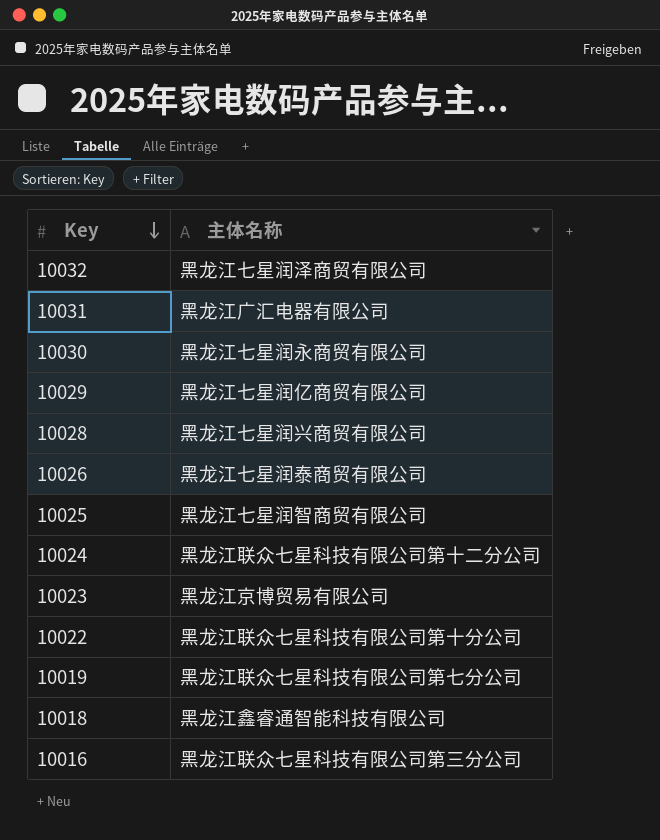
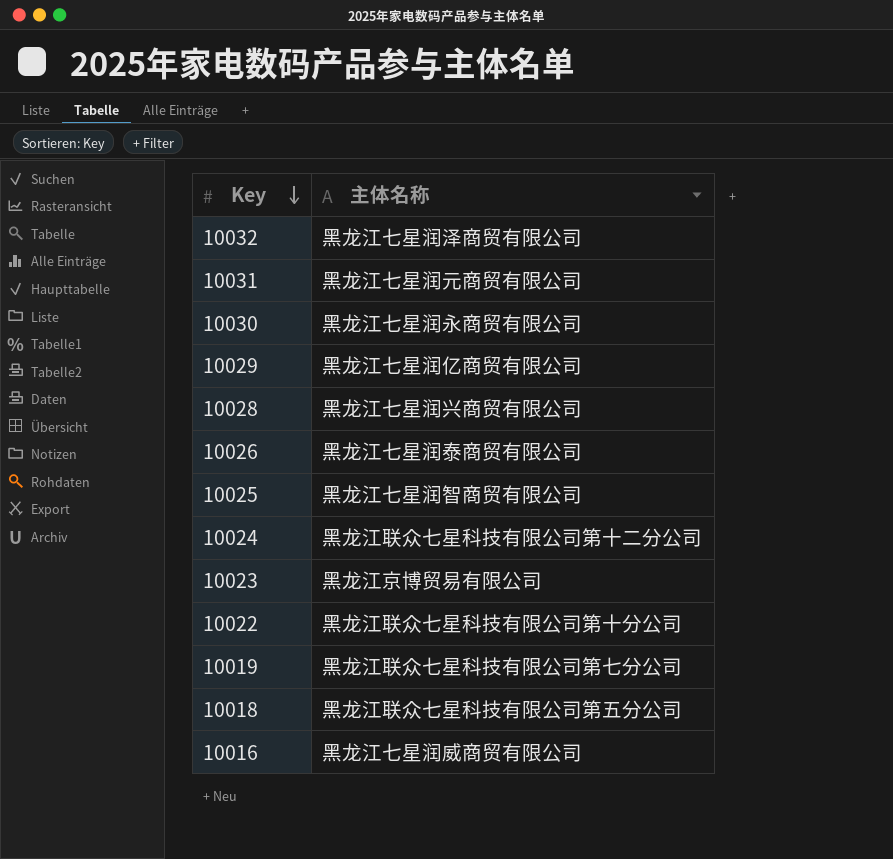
10031 | 主体名称: 黑龙江广汇电器有限公司 -> 黑龙江七星润元商贸有限公司
10018 | 主体名称: 黑龙江鑫睿通智能科技有限公司 -> 黑龙江联众七星科技有限公司第五分公司
10016 | 主体名称: 黑龙江联众七星科技有限公司第三分公司 -> 黑龙江七星润威商贸有限公司

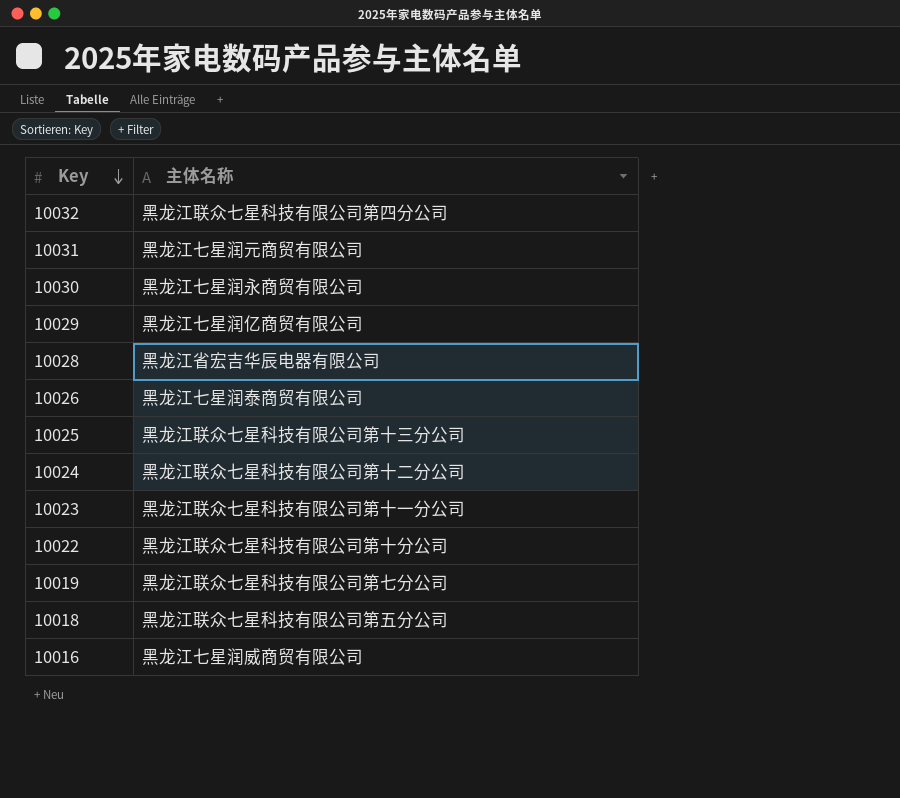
10032 | 主体名称: 黑龙江七星润泽商贸有限公司 -> 黑龙江联众七星科技有限公司第四分公司
10028 | 主体名称: 黑龙江七星润兴商贸有限公司 -> 黑龙江省宏吉华辰电器有限公司
10025 | 主体名称: 黑龙江七星润智商贸有限公司 -> 黑龙江联众七星科技有限公司第十三分公司
10023 | 主体名称: 黑龙江京博贸易有限公司 -> 黑龙江联众七星科技有限公司第十一分公司

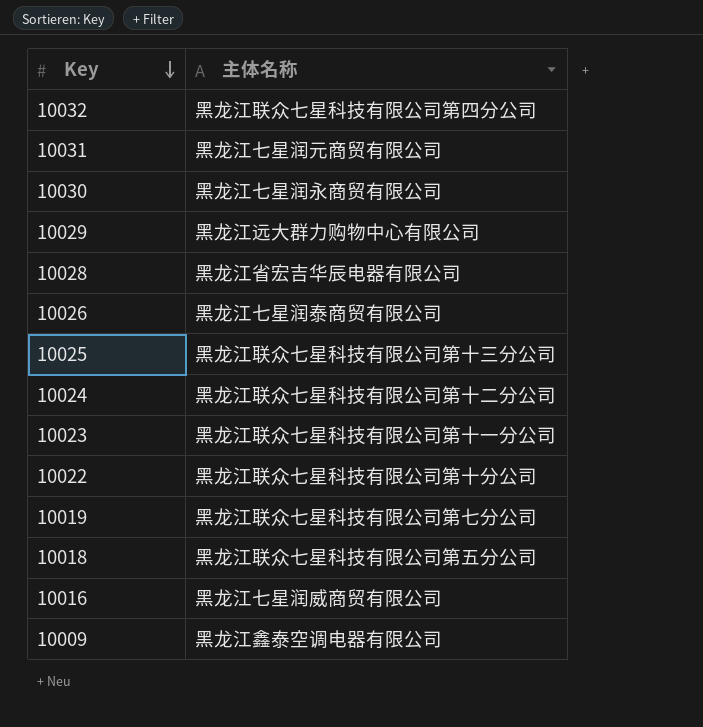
10029 | 主体名称: 黑龙江七星润亿商贸有限公司 -> 黑龙江远大群力购物中心有限公司
row 10009: none -> 黑龙江鑫泰空调电器有限公司

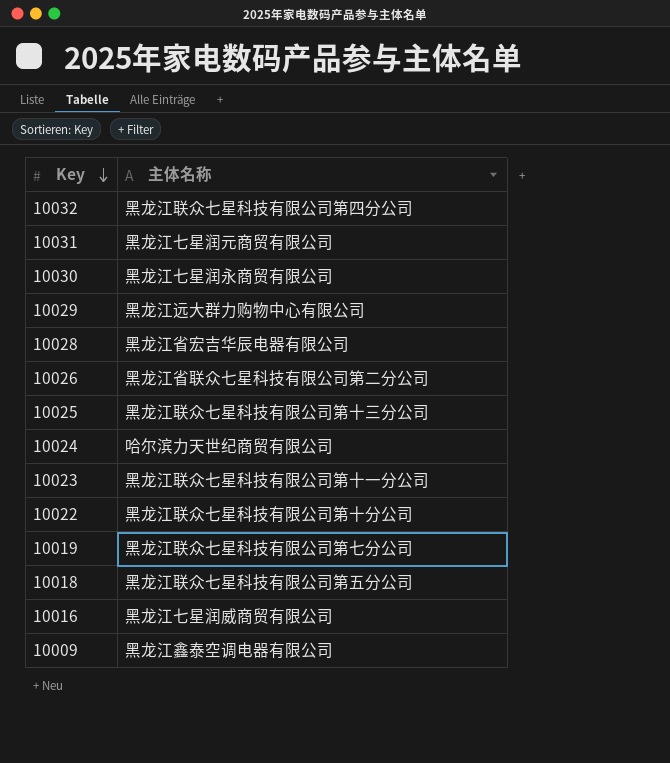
10026 | 主体名称: 黑龙江七星润泰商贸有限公司 -> 黑龙江省联众七星科技有限公司第二分公司
10024 | 主体名称: 黑龙江联众七星科技有限公司第十二分公司 -> 哈尔滨力天世纪商贸有限公司

